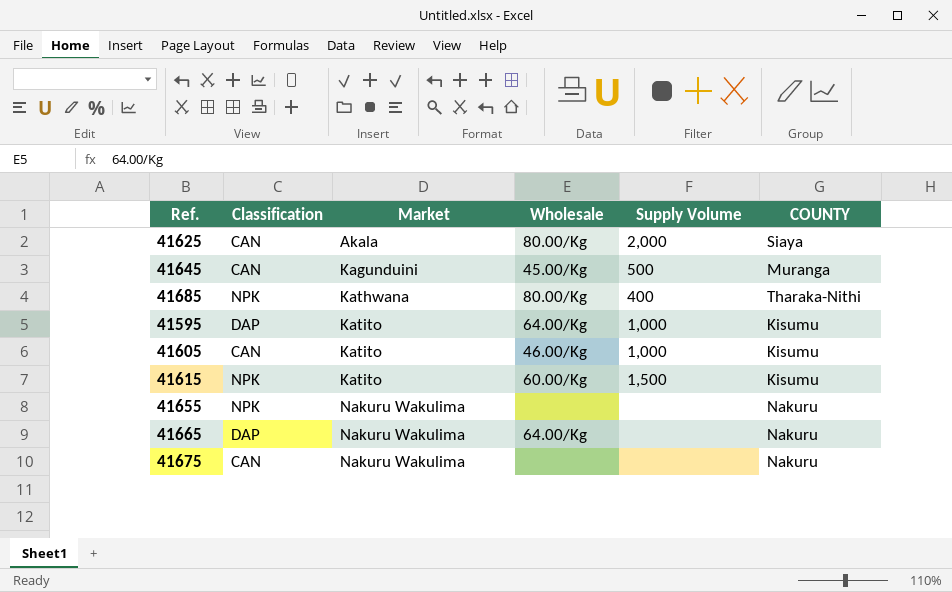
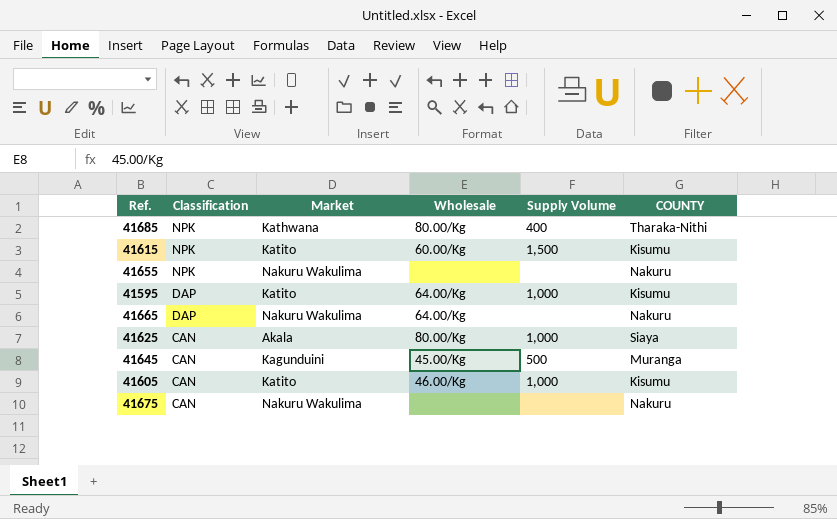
row order: Market ascending -> Classification descending
41625 | Supply Volume: 2,000 -> 1,000

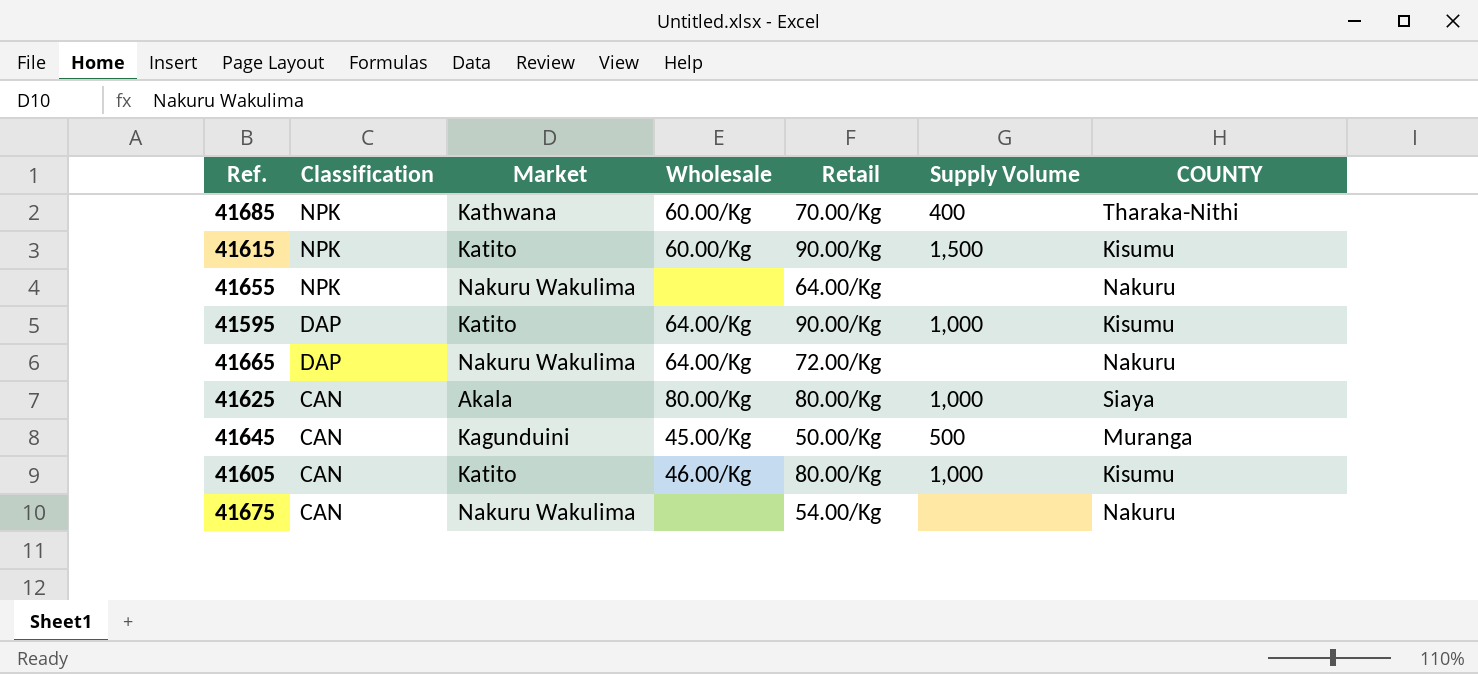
column Retail | position: none -> 5
41685 | Wholesale: 80.00/Kg -> 60.00/Kg

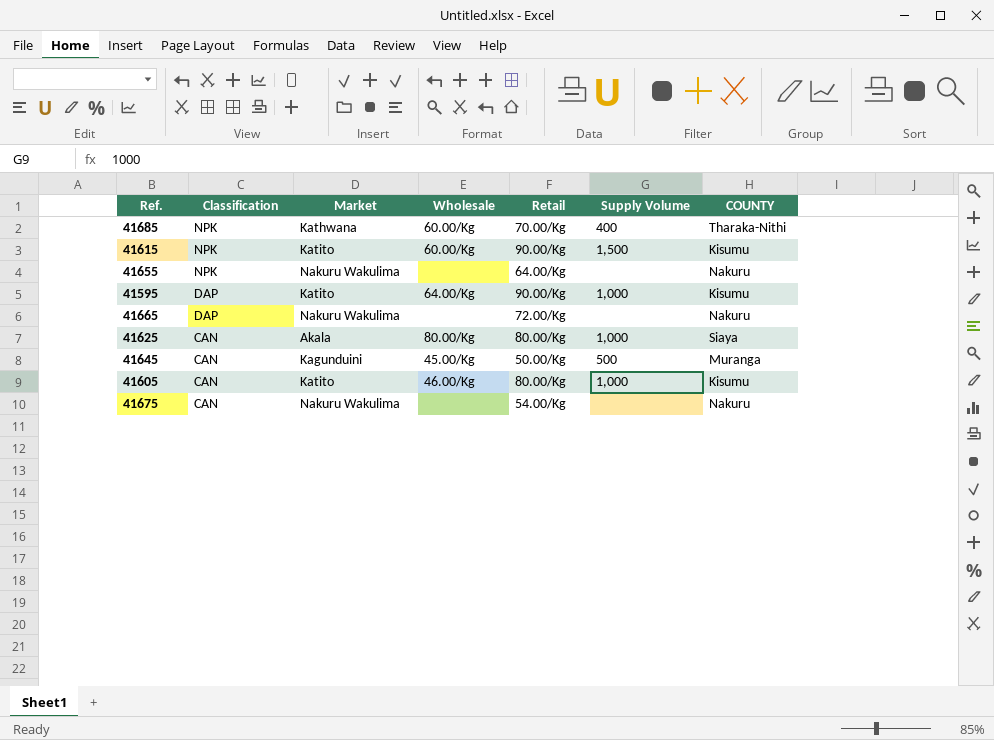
41665 | Wholesale: 64.00/Kg -> none

